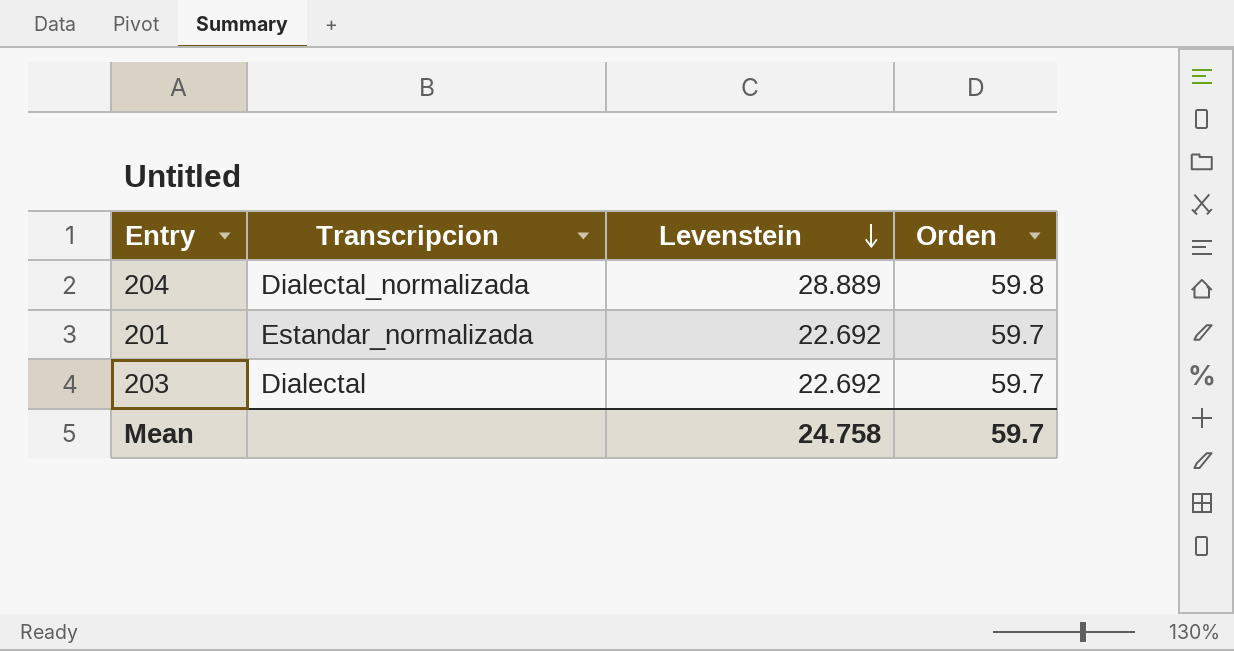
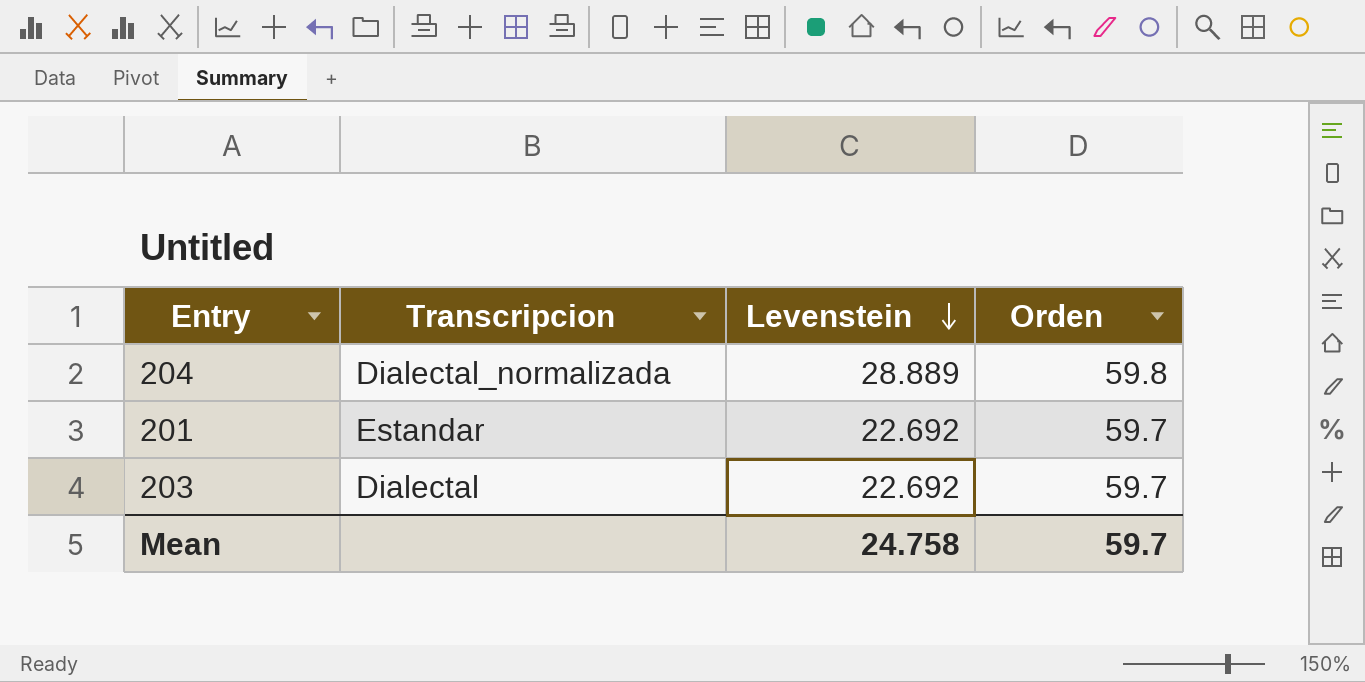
201 | Transcripcion: Estandar_normalizada -> Estandar

